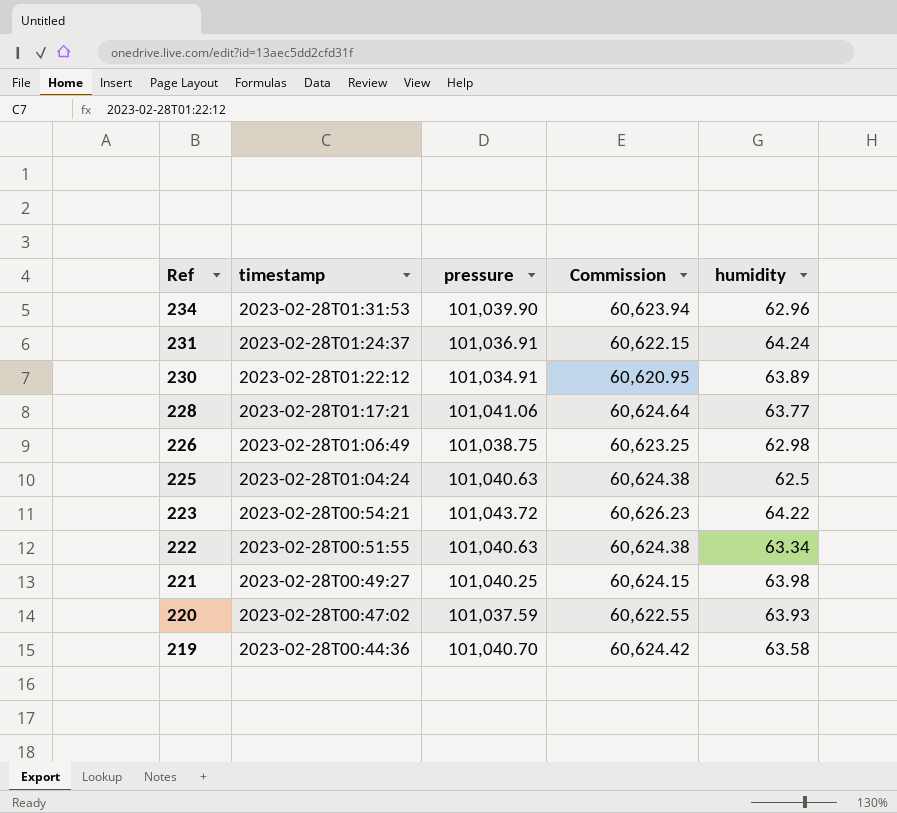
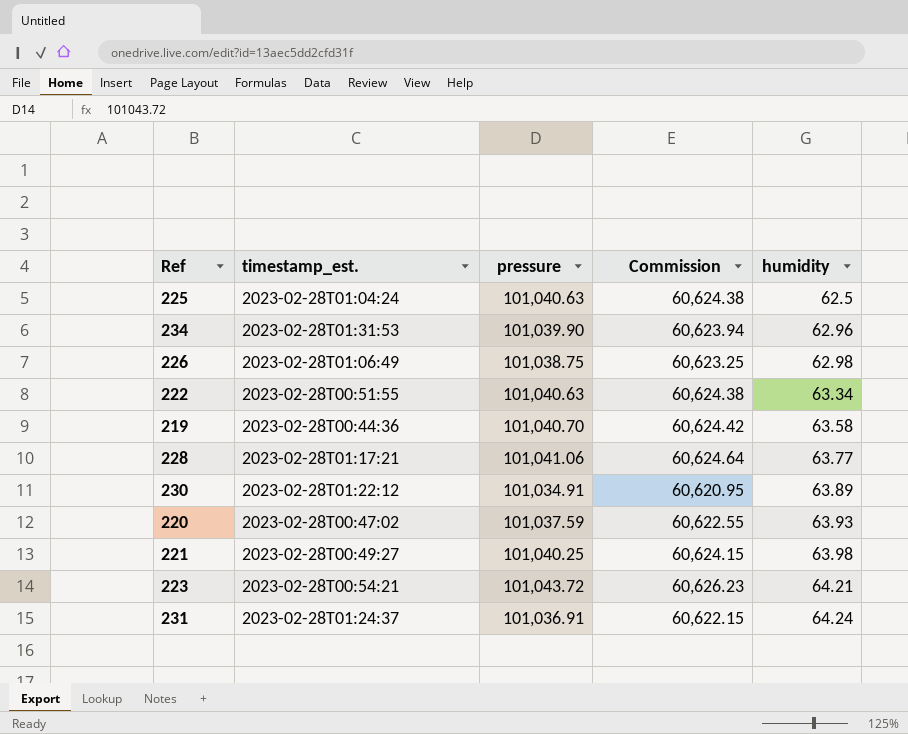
row order: Ref descending -> humidity ascending
column name: timestamp -> timestamp_est.
223 | humidity: 64.22 -> 64.21

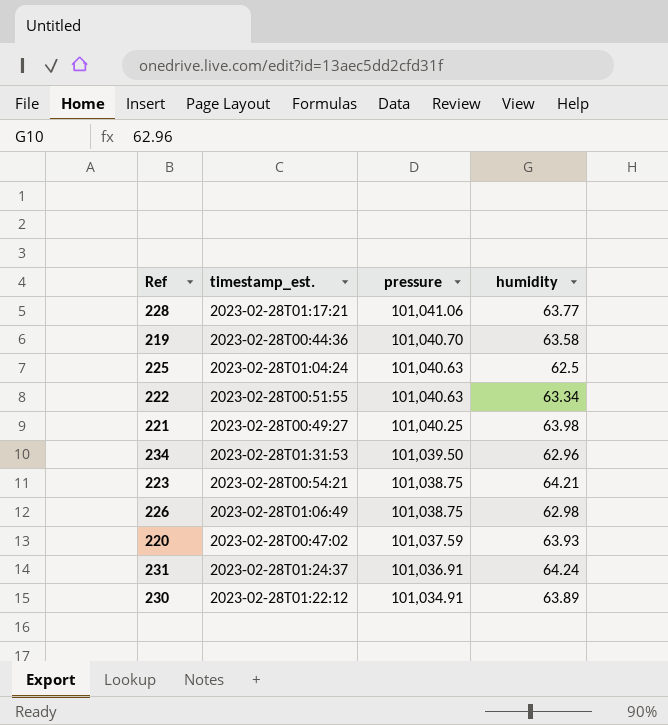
row order: humidity ascending -> pressure descending
column Commission | formula: [pressure] * 0.6 -> none
234 | pressure: 101,039.90 -> 101,039.50
223 | pressure: 101,043.72 -> 101,038.75

